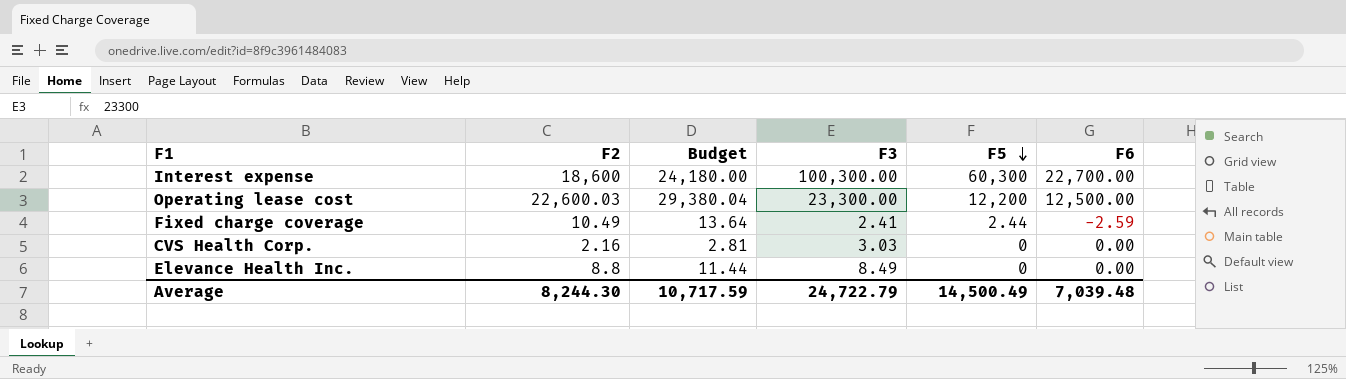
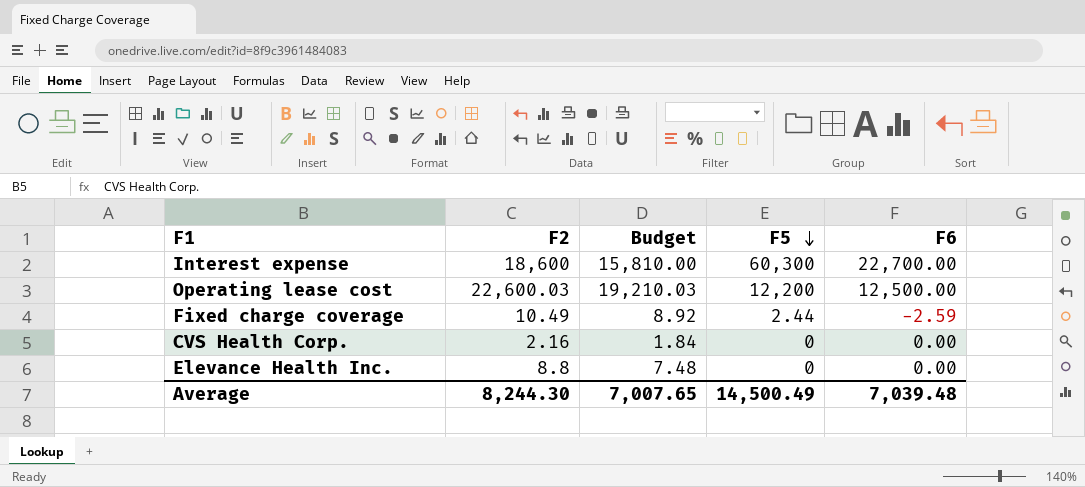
column F3 | position: 4 -> none
column Budget | formula: [F2] * 1.3 -> [F2] * 0.85
Average | Budget: 10,717.59 -> 7,007.65

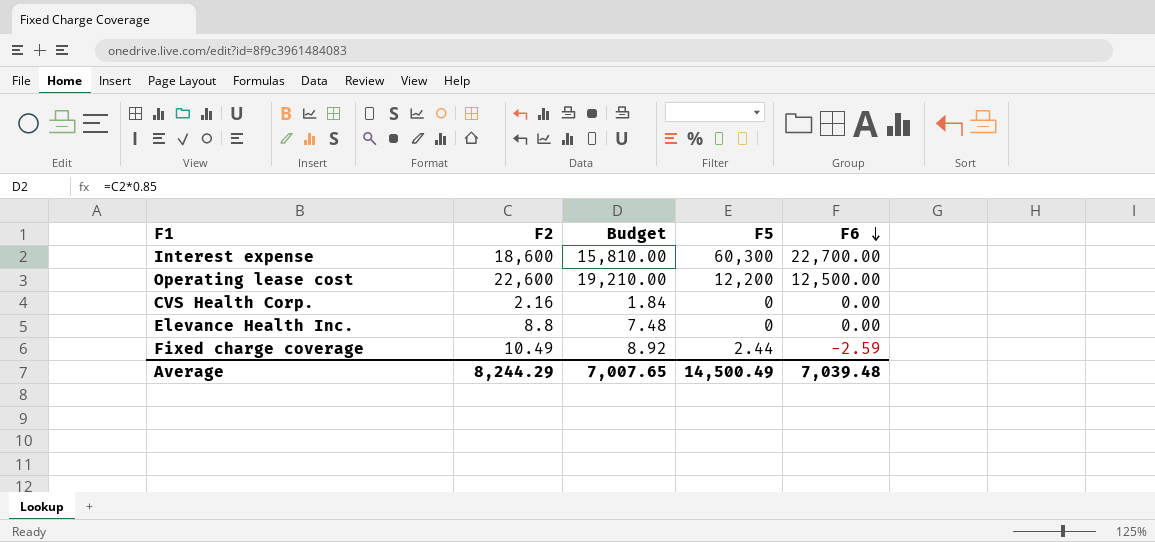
row order: F5 descending -> F6 descending
Operating lease cost | F2: 22,600.03 -> 22,600
Operating lease cost | Budget: 19,210.03 -> 19,210.00
Average | F2: 8,244.30 -> 8,244.29

